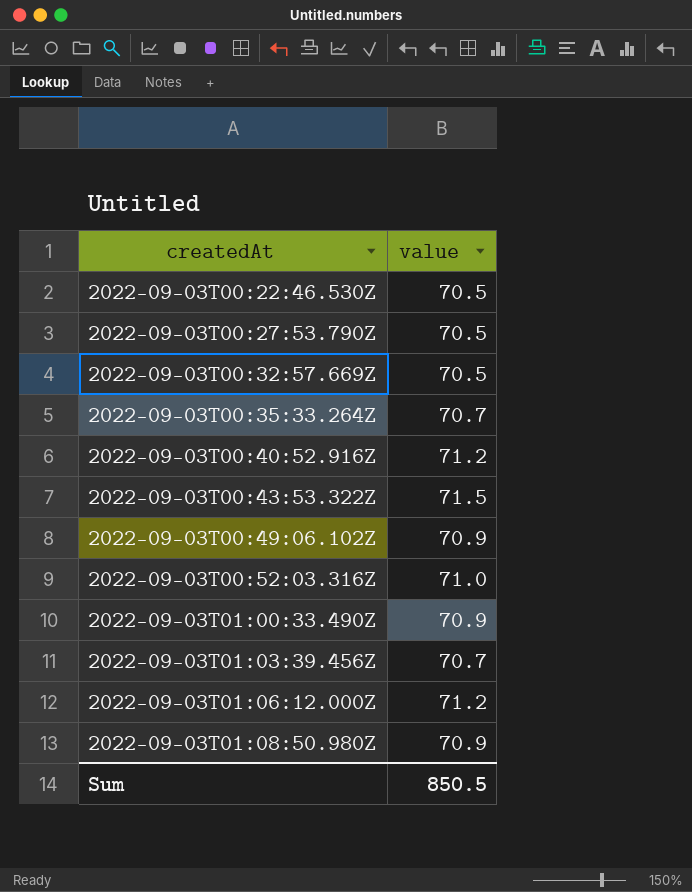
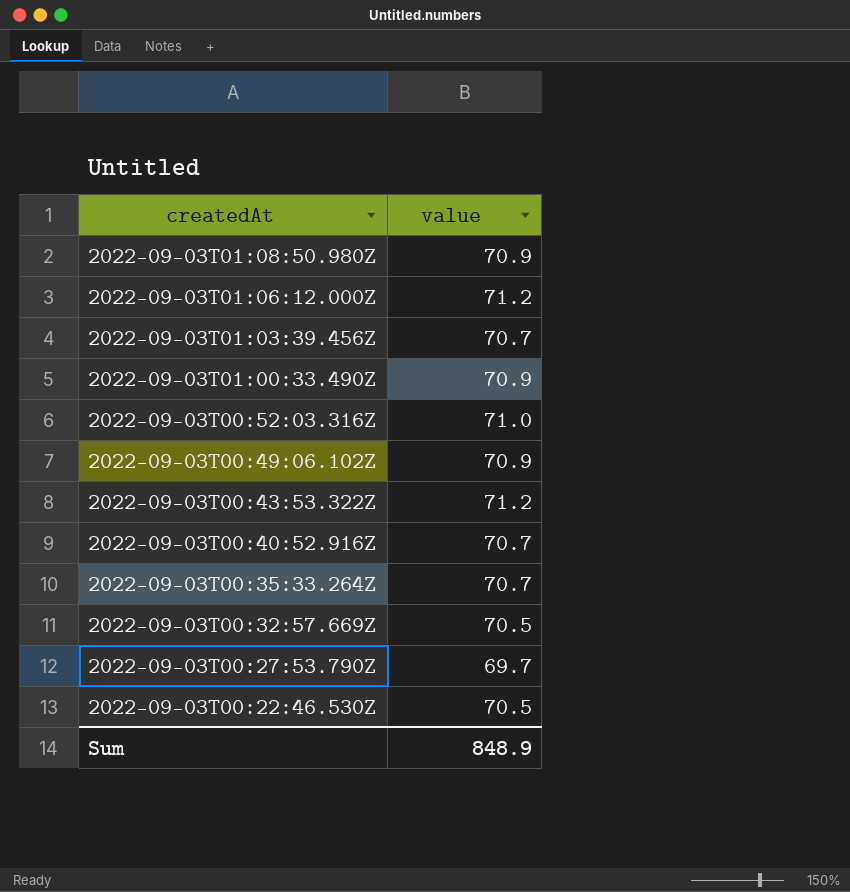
row order: createdAt ascending -> createdAt descending
2022-09-03T00:43:53.322Z | value: 71.5 -> 71.2
2022-09-03T00:40:52.916Z | value: 71.2 -> 70.7
2022-09-03T00:27:53.790Z | value: 70.5 -> 69.7
Sum | value: 850.5 -> 848.9

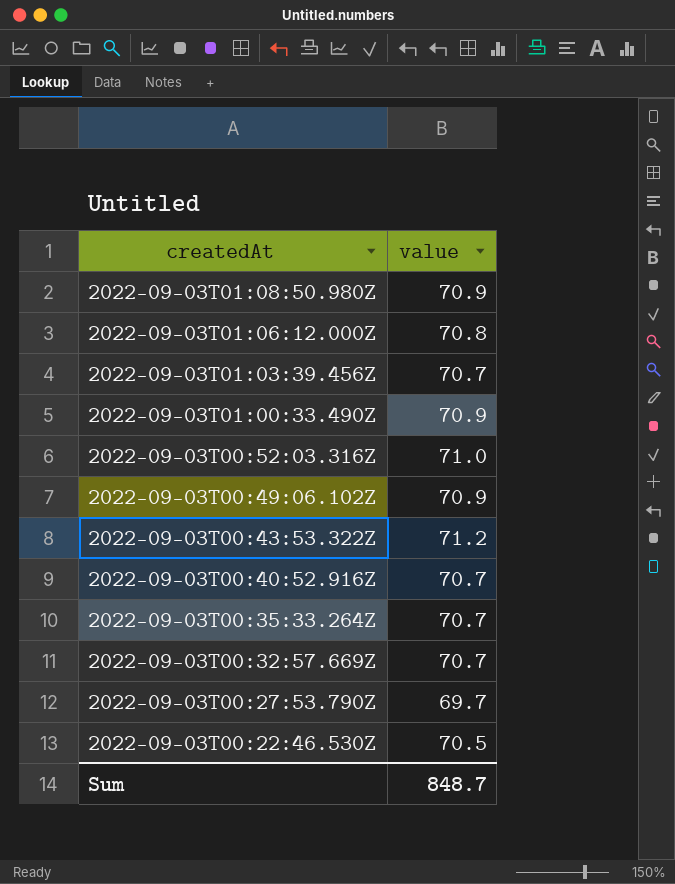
2022-09-03T01:06:12.000Z | value: 71.2 -> 70.8
2022-09-03T00:32:57.669Z | value: 70.5 -> 70.7
Sum | value: 848.9 -> 848.7

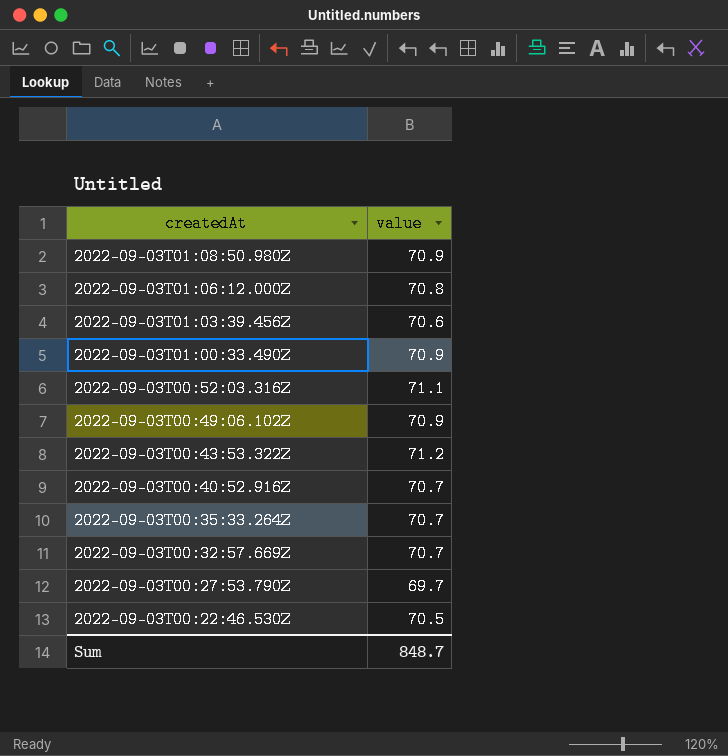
2022-09-03T01:03:39.456Z | value: 70.7 -> 70.6
2022-09-03T00:52:03.316Z | value: 71.0 -> 71.1

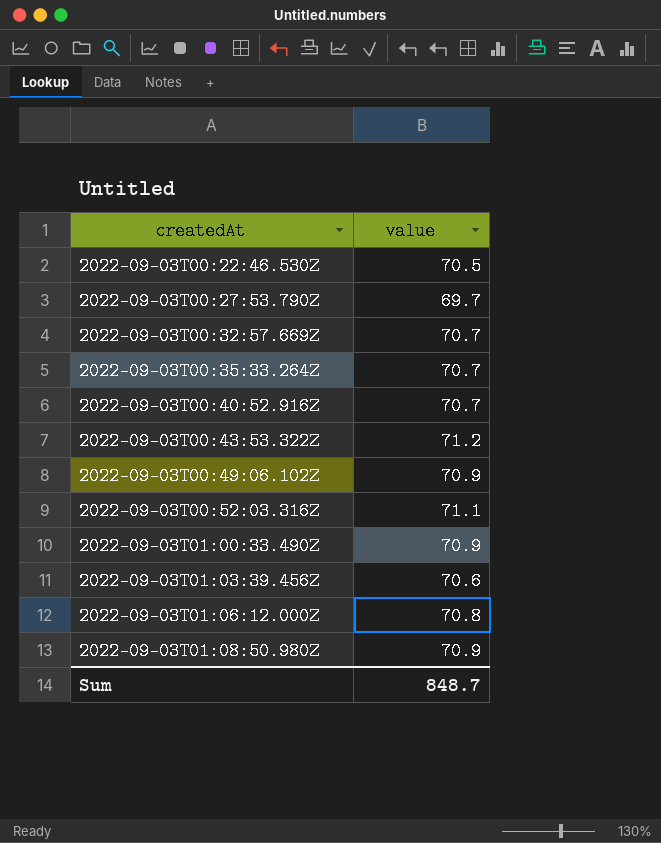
row order: createdAt descending -> createdAt ascending

